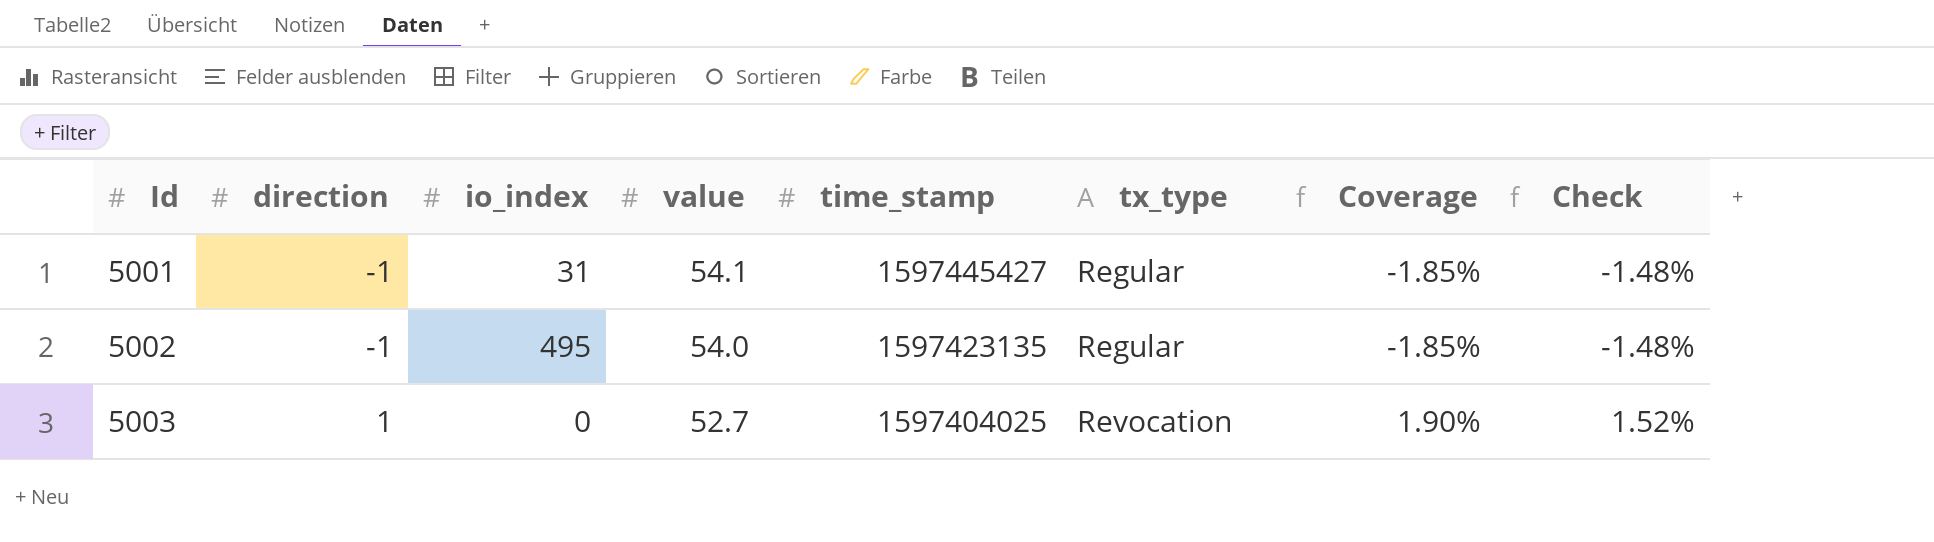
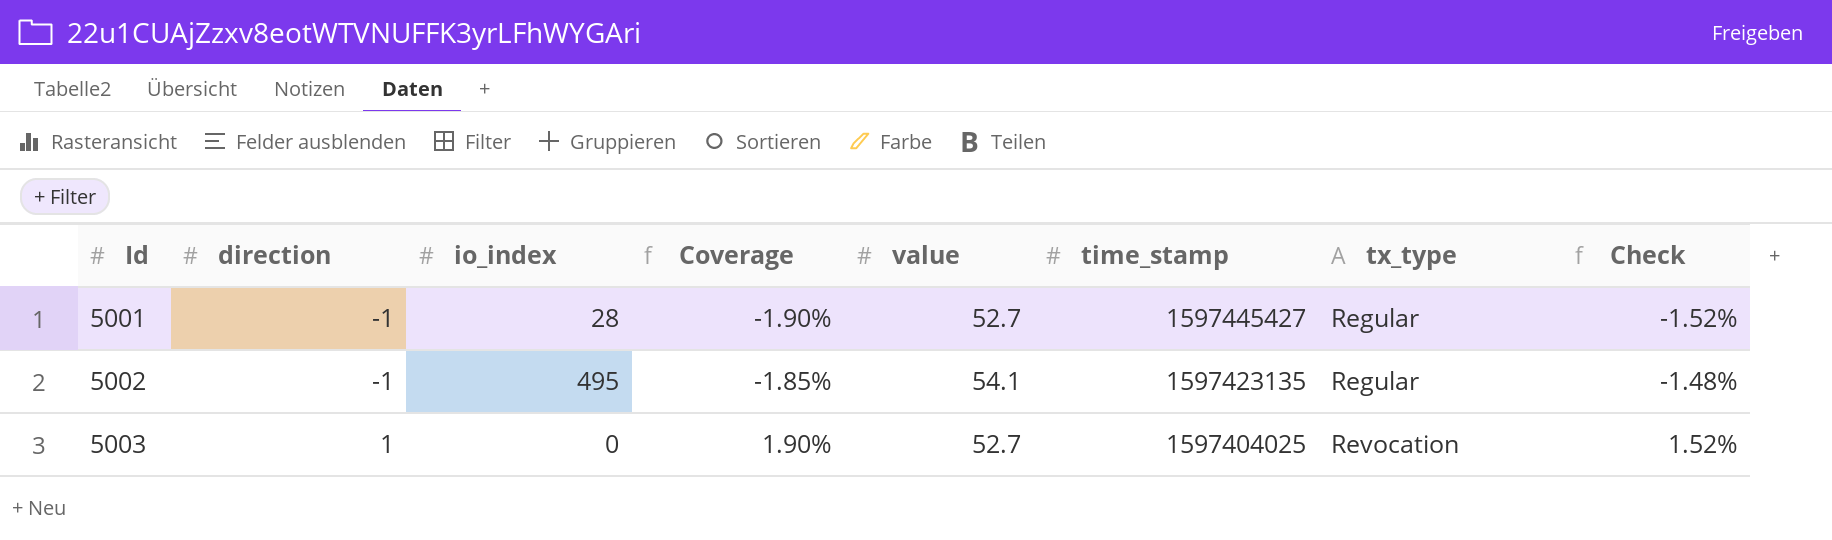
column Coverage | position: 7 -> 4
5001 | io_index: 31 -> 28
5001 | Coverage: -1.85% -> -1.90%
5001 | value: 54.1 -> 52.7
5001 | Check: -1.48% -> -1.52%
5002 | value: 54.0 -> 54.1

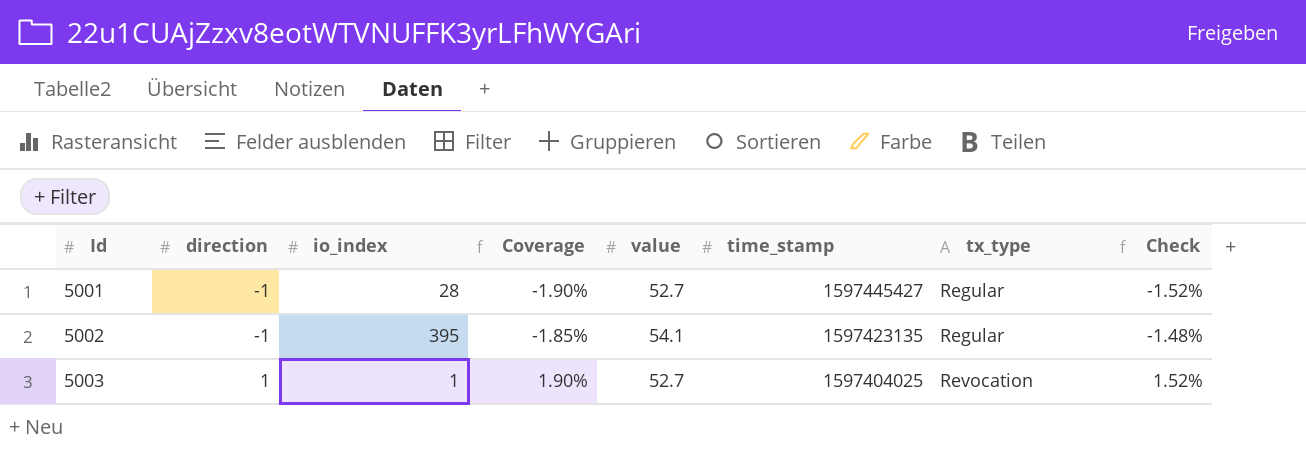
5002 | io_index: 495 -> 395
5003 | io_index: 0 -> 1

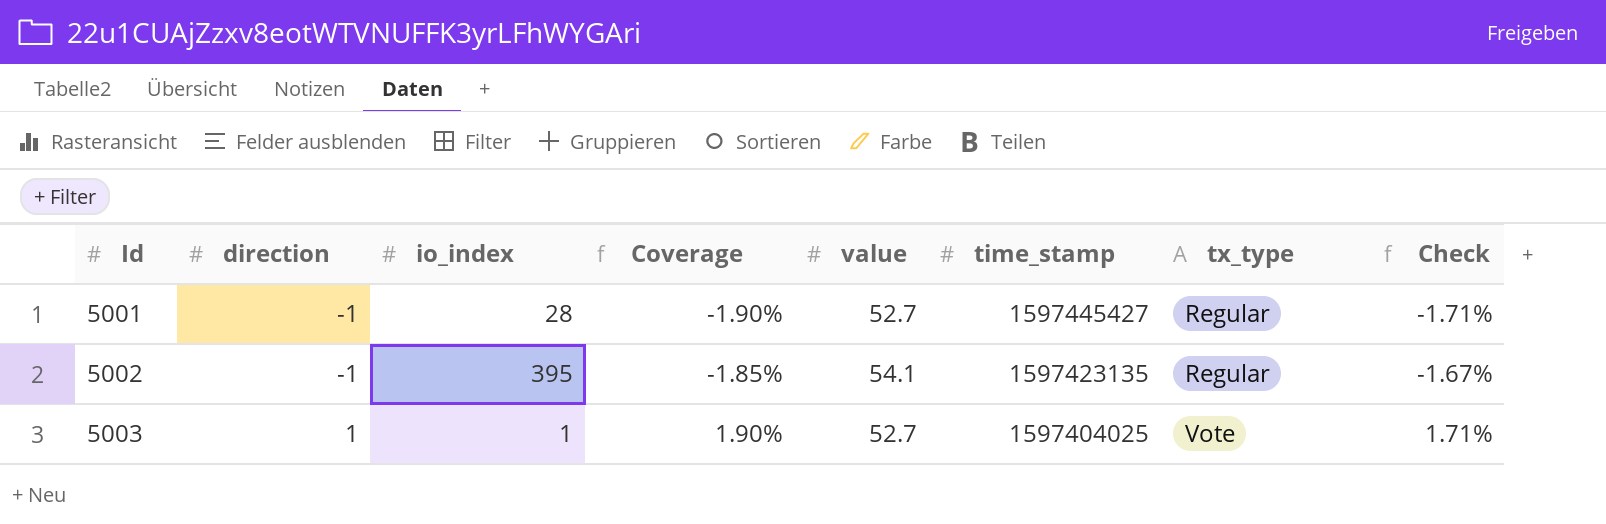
column Check | formula: [Coverage] * 0.8 -> [Coverage] * 0.9
5003 | tx_type: Revocation -> Vote

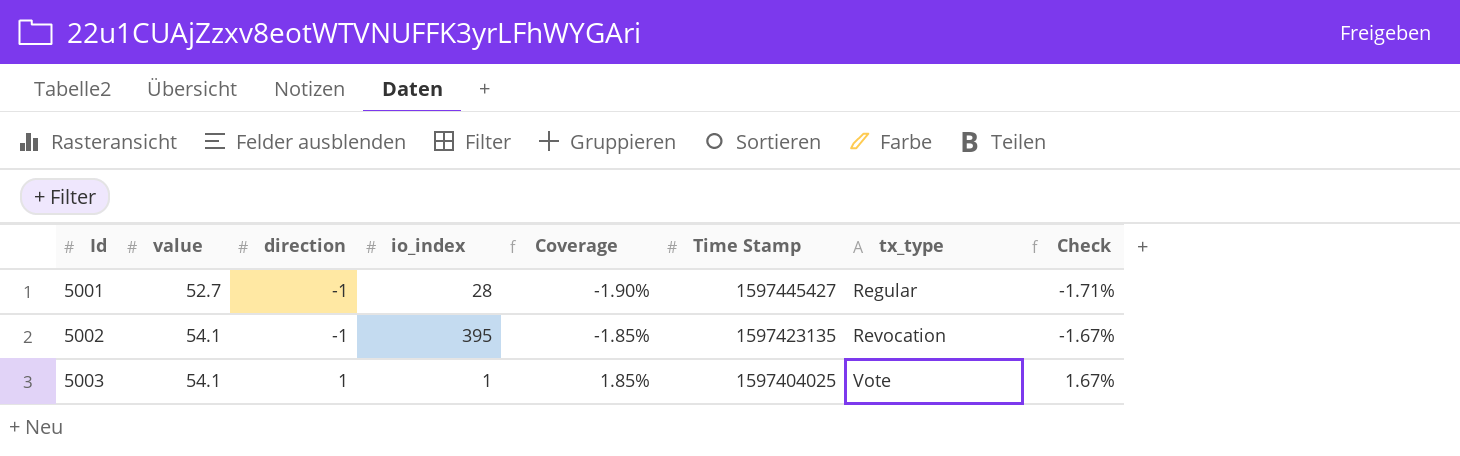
column value | position: 5 -> 2
column name: time_stamp -> Time Stamp
5002 | tx_type: Regular -> Revocation
5003 | value: 52.7 -> 54.1
5003 | Coverage: 1.90% -> 1.85%
5003 | Check: 1.71% -> 1.67%

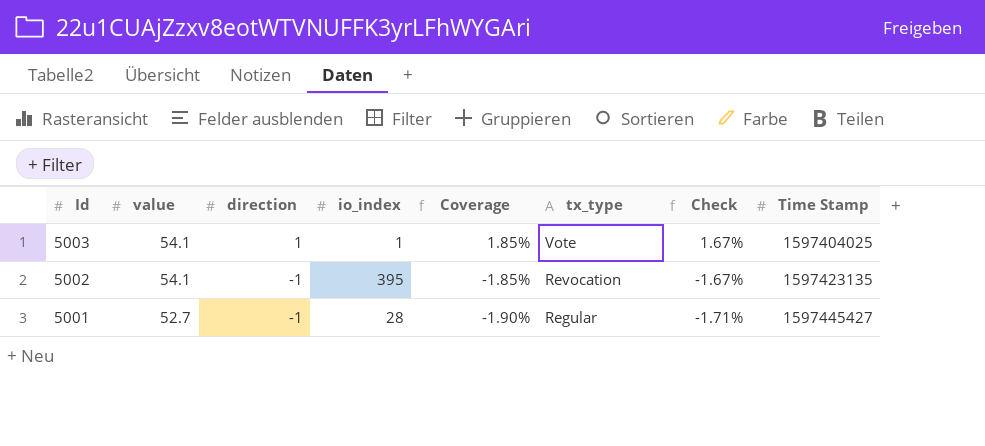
row order: Id ascending -> Id descending
column Time Stamp | position: 6 -> 8

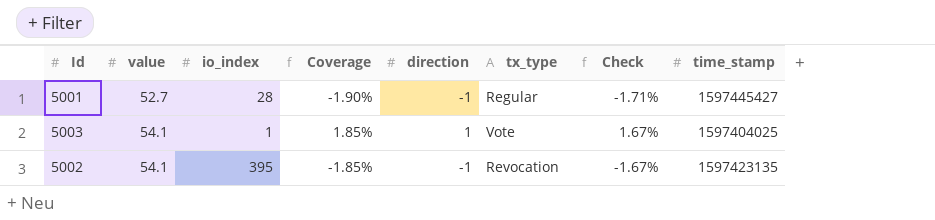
row order: Id descending -> value ascending
column direction | position: 3 -> 5
column name: Time Stamp -> time_stamp

